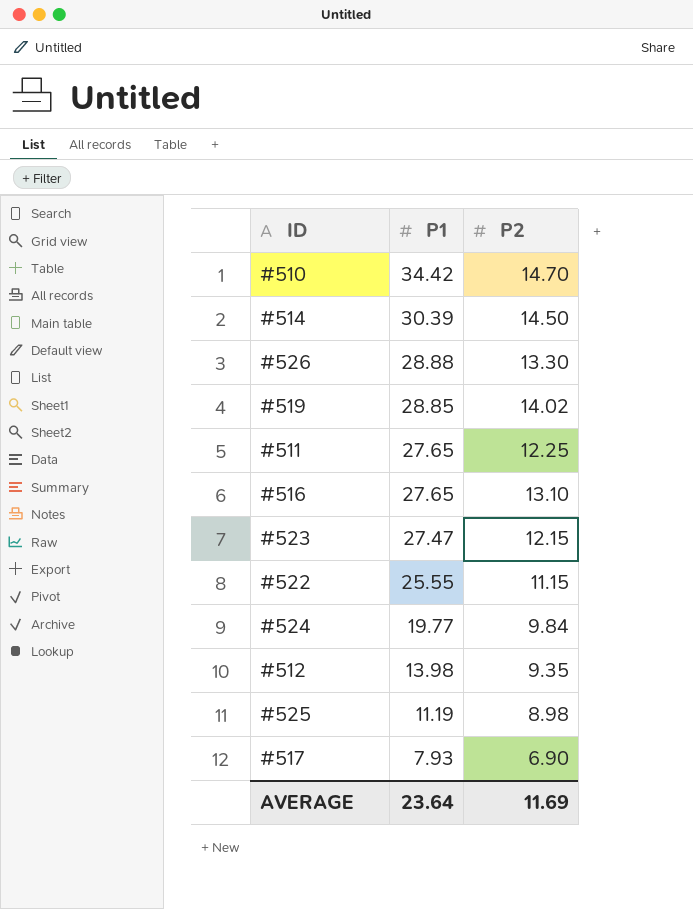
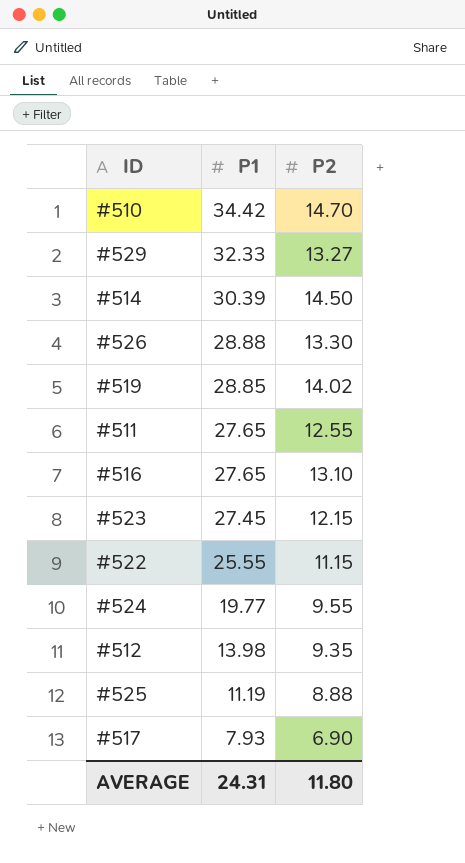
row #529: none -> 32.33 | 13.27
#511 | P2: 12.25 -> 12.55
#523 | P1: 27.47 -> 27.45
#524 | P2: 9.84 -> 9.55
#525 | P2: 8.98 -> 8.88
AVERAGE | P1: 23.64 -> 24.31
AVERAGE | P2: 11.69 -> 11.80

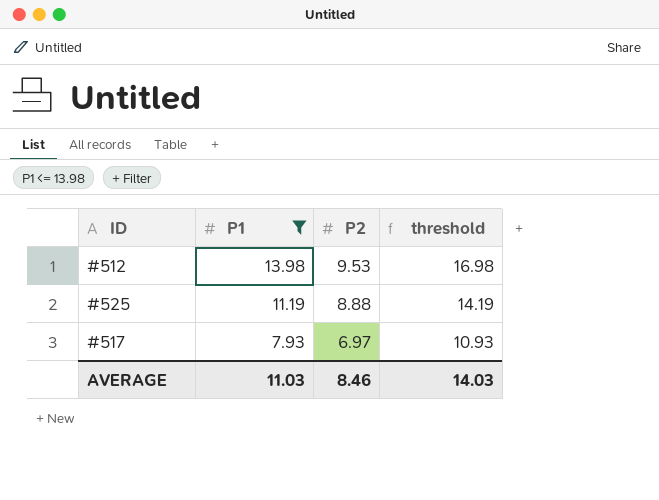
filter: none -> P1 <= 13.98
column threshold | formula: none -> [P1] + 3
#512 | P2: 9.35 -> 9.53
#517 | P2: 6.90 -> 6.97
AVERAGE | P1: 24.31 -> 11.03
AVERAGE | P2: 11.80 -> 8.46

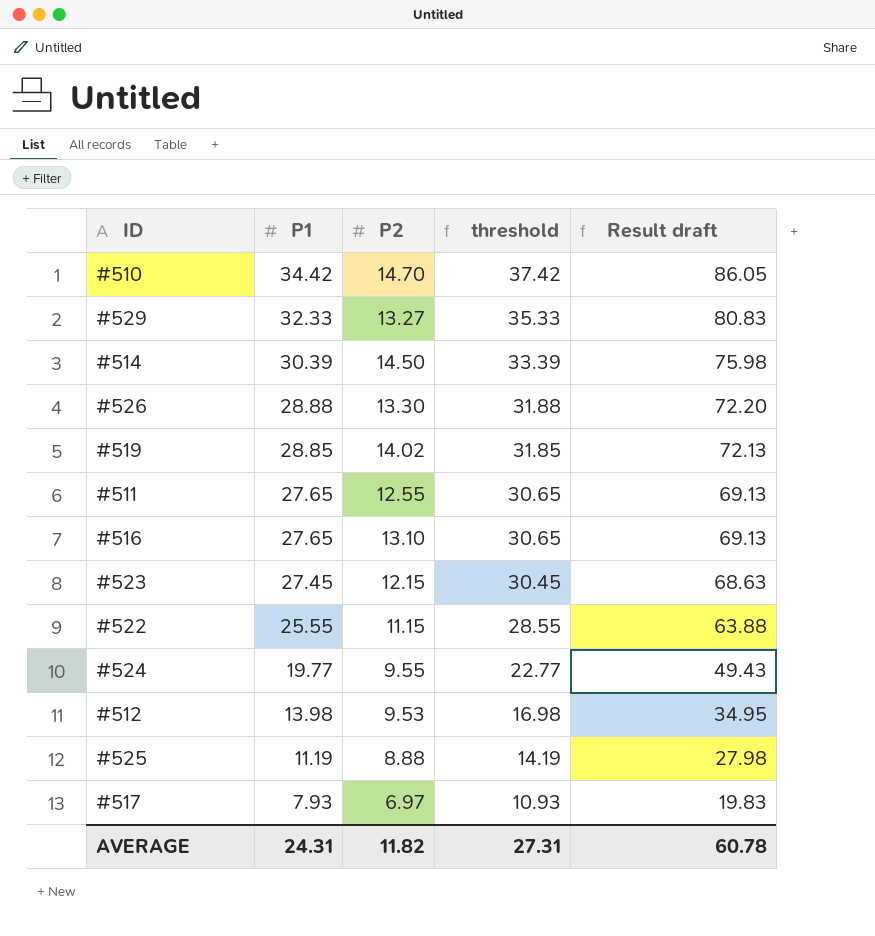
filter: P1 <= 13.98 -> none
column Result draft | formula: none -> [P1] * 2.5
AVERAGE | P1: 11.03 -> 24.31
AVERAGE | P2: 8.46 -> 11.82
AVERAGE | threshold: 14.03 -> 27.31

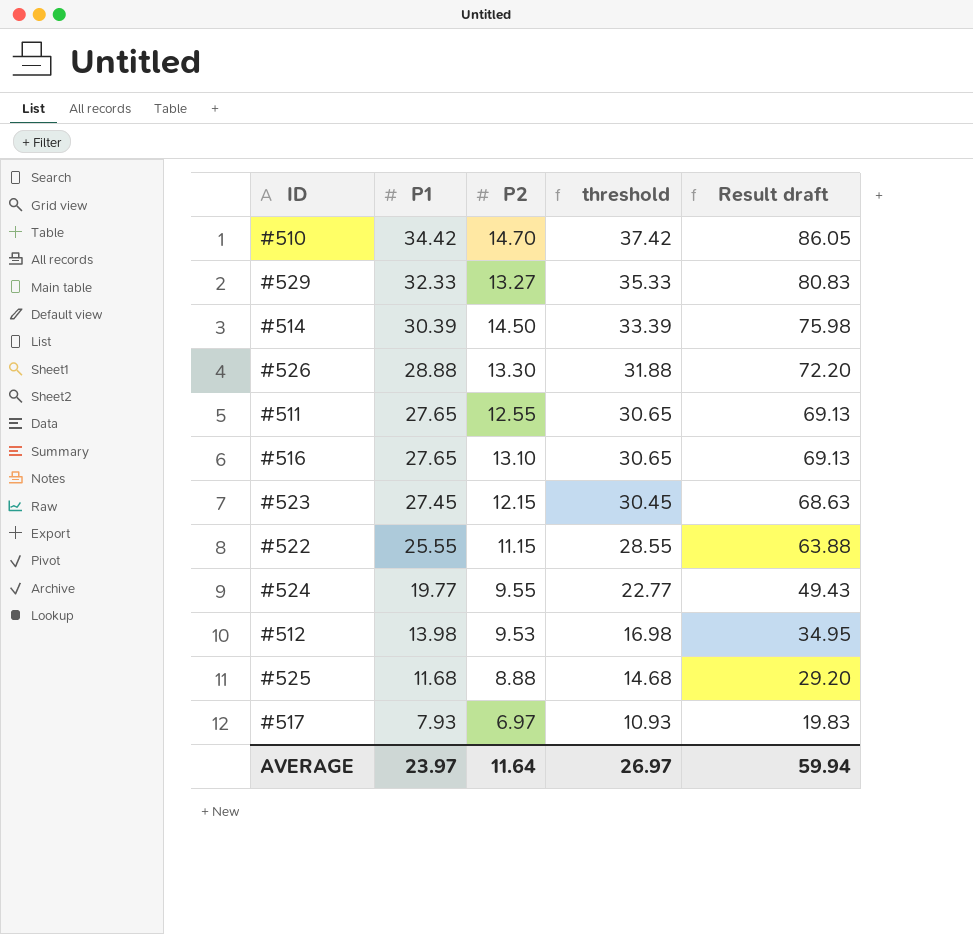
row #519: 28.85 | 14.02 | 31.85 | 72.13 -> none
#525 | P1: 11.19 -> 11.68
#525 | threshold: 14.19 -> 14.68
#525 | Result draft: 27.98 -> 29.20
AVERAGE | P1: 24.31 -> 23.97
AVERAGE | P2: 11.82 -> 11.64
AVERAGE | threshold: 27.31 -> 26.97
AVERAGE | Result draft: 60.78 -> 59.94

